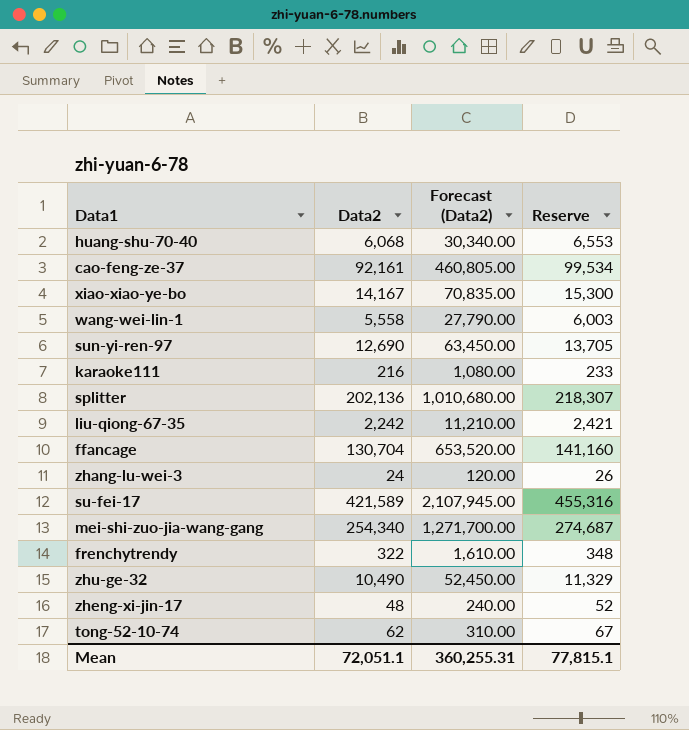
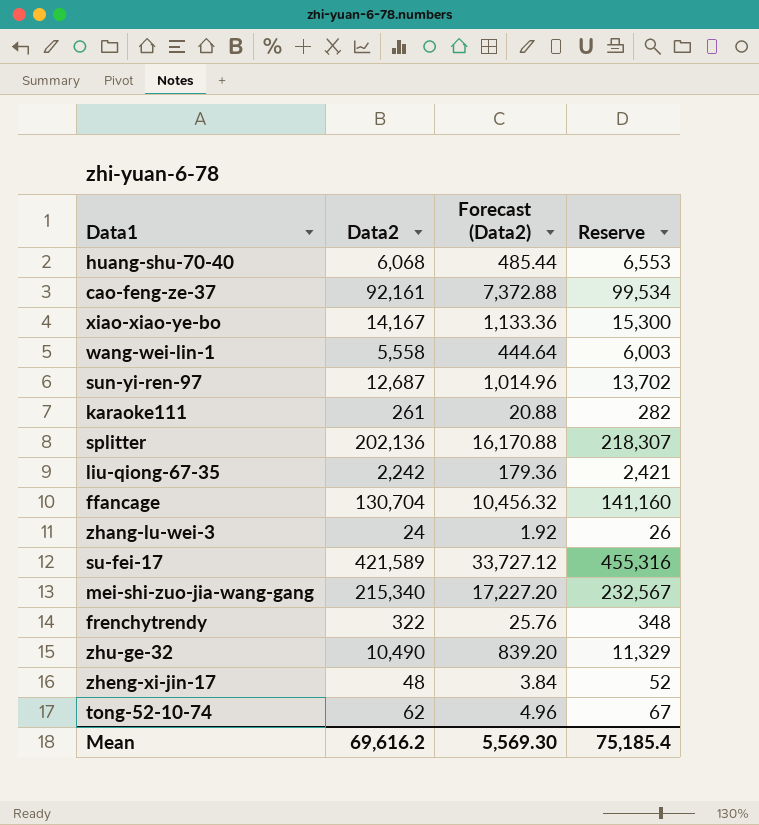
column Forecast (Data2) | formula: [Data2] * 5 -> [Data2] * 0.08
sun-yi-ren-97 | Data2: 12,690 -> 12,687
sun-yi-ren-97 | Reserve: 13,705 -> 13,702
karaoke111 | Data2: 216 -> 261
karaoke111 | Reserve: 233 -> 282
mei-shi-zuo-jia-wang-gang | Data2: 254,340 -> 215,340
mei-shi-zuo-jia-wang-gang | Reserve: 274,687 -> 232,567
Mean | Data2: 72,051.1 -> 69,616.2
Mean | Forecast (Data2): 360,255.31 -> 5,569.30
Mean | Reserve: 77,815.1 -> 75,185.4

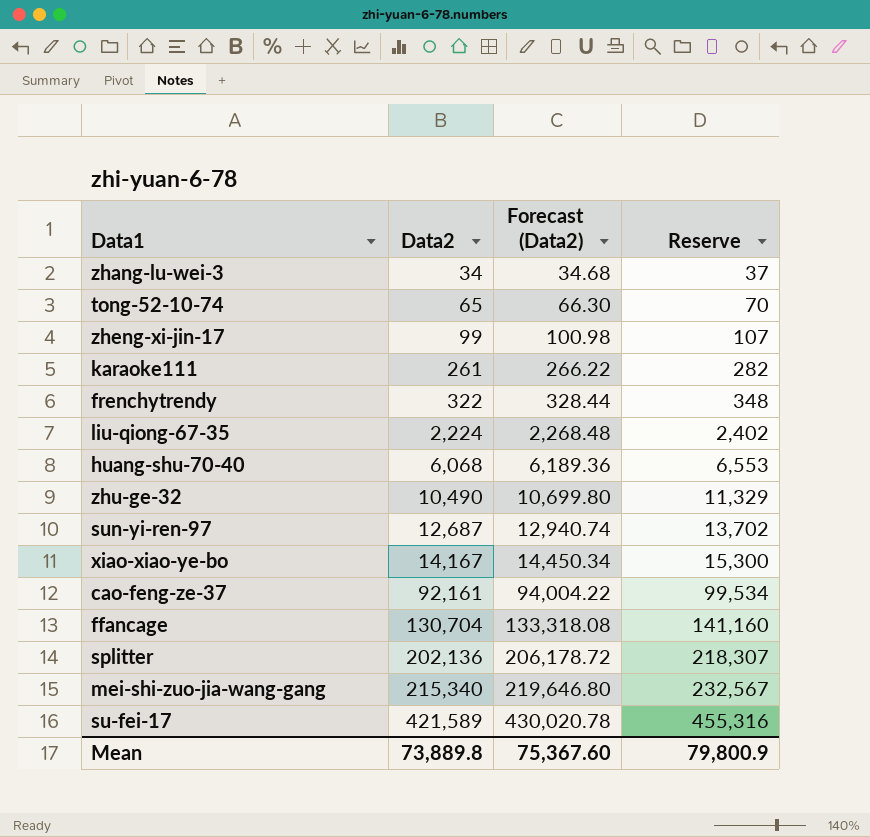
row order: none -> Data2 ascending
column Forecast (Data2) | formula: [Data2] * 0.08 -> [Data2] * 1.02
row wang-wei-lin-1: 5,558 | 444.64 | 6,003 -> none
zhang-lu-wei-3 | Data2: 24 -> 34
zhang-lu-wei-3 | Reserve: 26 -> 37
tong-52-10-74 | Data2: 62 -> 65
tong-52-10-74 | Reserve: 67 -> 70
zheng-xi-jin-17 | Data2: 48 -> 99
zheng-xi-jin-17 | Reserve: 52 -> 107
liu-qiong-67-35 | Data2: 2,242 -> 2,224
liu-qiong-67-35 | Reserve: 2,421 -> 2,402
Mean | Data2: 69,616.2 -> 73,889.8
Mean | Forecast (Data2): 5,569.30 -> 75,367.60
Mean | Reserve: 75,185.4 -> 79,800.9

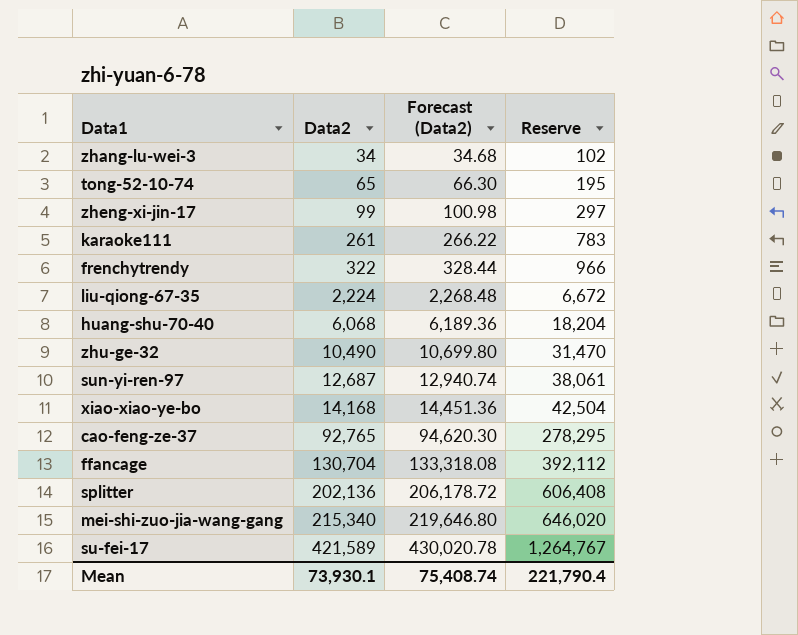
column Reserve | formula: [Data2] * 1.08 -> [Data2] * 3
xiao-xiao-ye-bo | Data2: 14,167 -> 14,168
xiao-xiao-ye-bo | Forecast (Data2): 14,450.34 -> 14,451.36
cao-feng-ze-37 | Data2: 92,161 -> 92,765
cao-feng-ze-37 | Forecast (Data2): 94,004.22 -> 94,620.30
Mean | Data2: 73,889.8 -> 73,930.1
Mean | Forecast (Data2): 75,367.60 -> 75,408.74
Mean | Reserve: 79,800.9 -> 221,790.4

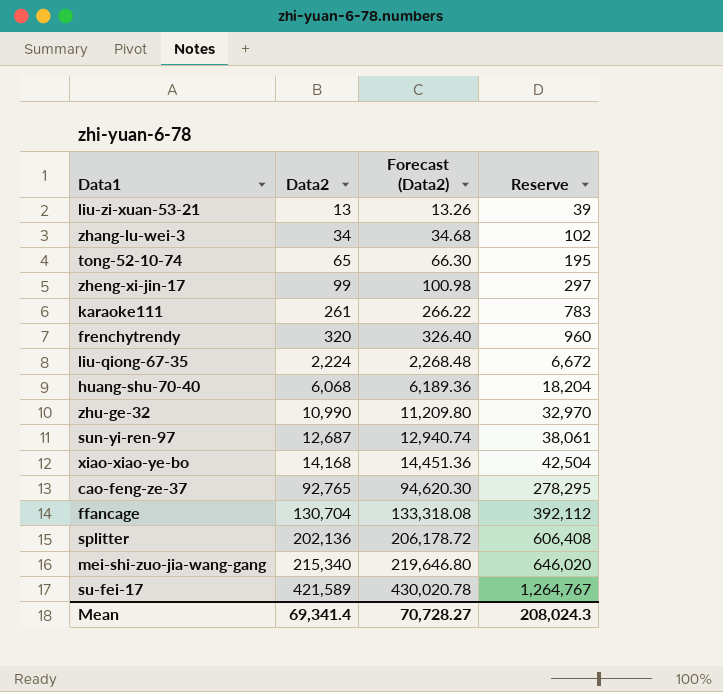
row liu-zi-xuan-53-21: none -> 13 | 13.26 | 39
frenchytrendy | Data2: 322 -> 320
frenchytrendy | Forecast (Data2): 328.44 -> 326.40
frenchytrendy | Reserve: 966 -> 960
zhu-ge-32 | Data2: 10,490 -> 10,990
zhu-ge-32 | Forecast (Data2): 10,699.80 -> 11,209.80
zhu-ge-32 | Reserve: 31,470 -> 32,970
Mean | Data2: 73,930.1 -> 69,341.4
Mean | Forecast (Data2): 75,408.74 -> 70,728.27
Mean | Reserve: 221,790.4 -> 208,024.3

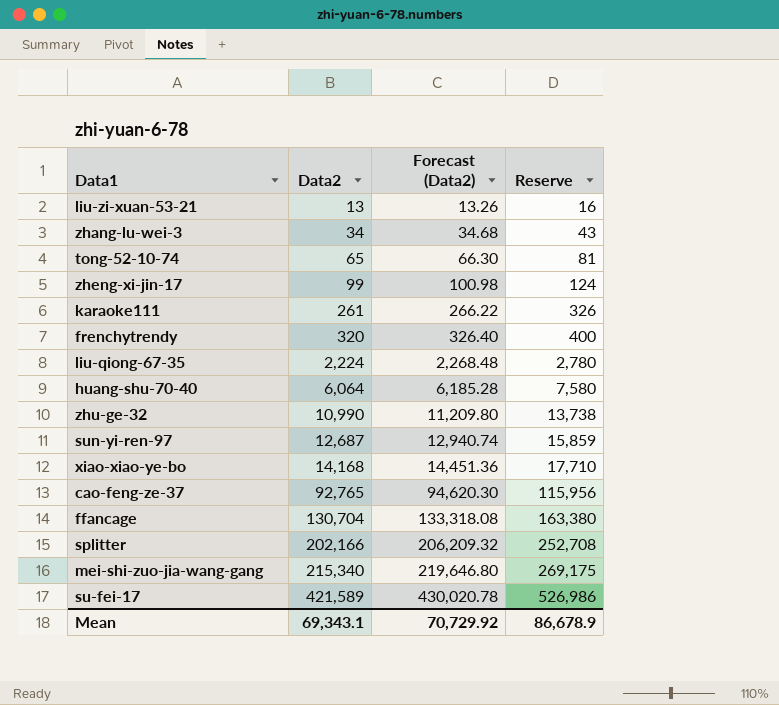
column Reserve | formula: [Data2] * 3 -> [Data2] * 1.25
huang-shu-70-40 | Data2: 6,068 -> 6,064
huang-shu-70-40 | Forecast (Data2): 6,189.36 -> 6,185.28
splitter | Data2: 202,136 -> 202,166
splitter | Forecast (Data2): 206,178.72 -> 206,209.32
Mean | Data2: 69,341.4 -> 69,343.1
Mean | Forecast (Data2): 70,728.27 -> 70,729.92
Mean | Reserve: 208,024.3 -> 86,678.9

